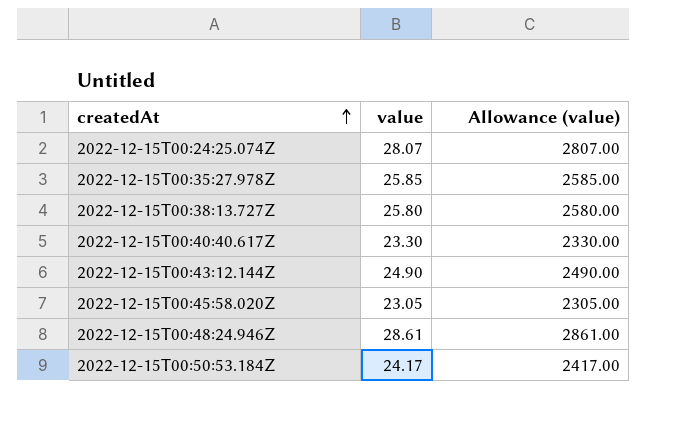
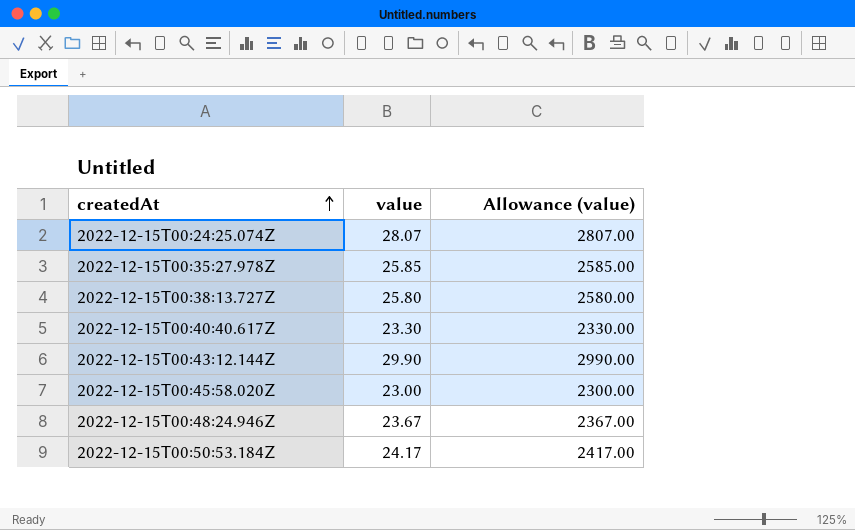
2022-12-15T00:43:12.144Z | value: 24.90 -> 29.90
2022-12-15T00:43:12.144Z | Allowance (value): 2490.00 -> 2990.00
2022-12-15T00:45:58.020Z | value: 23.05 -> 23.00
2022-12-15T00:45:58.020Z | Allowance (value): 2305.00 -> 2300.00
2022-12-15T00:48:24.946Z | value: 28.61 -> 23.67
2022-12-15T00:48:24.946Z | Allowance (value): 2861.00 -> 2367.00

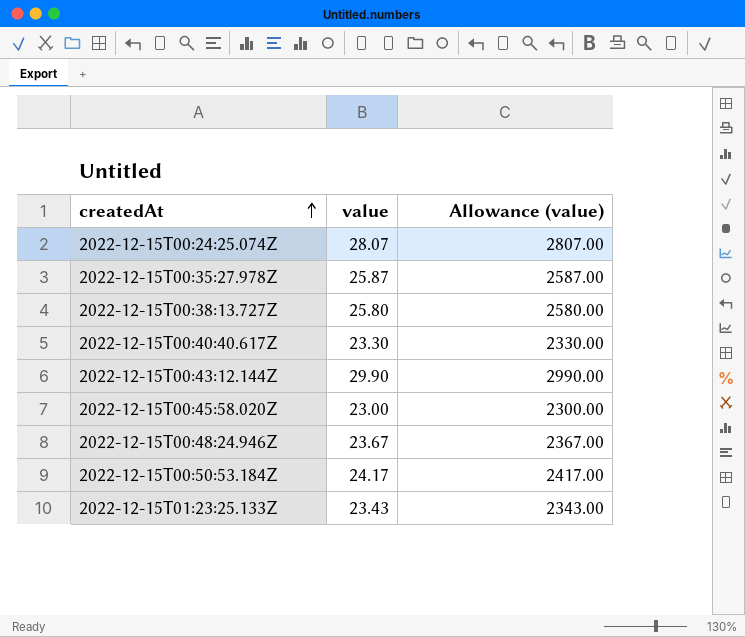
2022-12-15T00:35:27.978Z | value: 25.85 -> 25.87
2022-12-15T00:35:27.978Z | Allowance (value): 2585.00 -> 2587.00
row 2022-12-15T01:23:25.133Z: none -> 23.43 | 2343.00

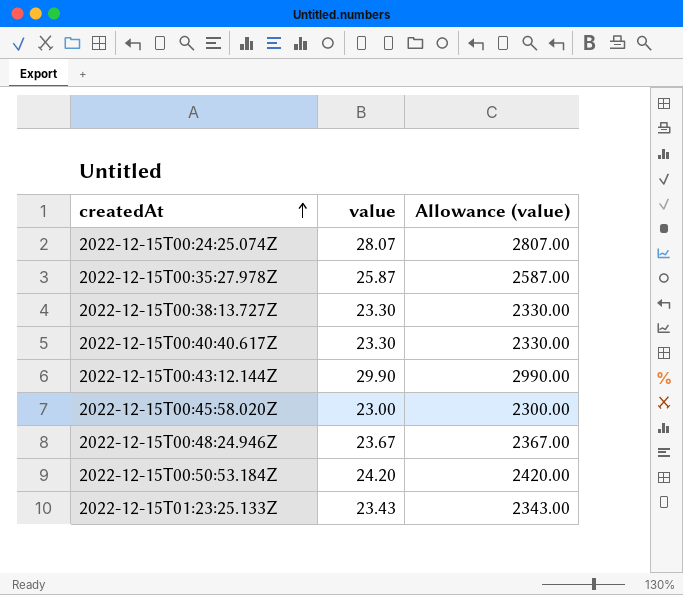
2022-12-15T00:38:13.727Z | value: 25.80 -> 23.30
2022-12-15T00:38:13.727Z | Allowance (value): 2580.00 -> 2330.00
2022-12-15T00:50:53.184Z | value: 24.17 -> 24.20
2022-12-15T00:50:53.184Z | Allowance (value): 2417.00 -> 2420.00

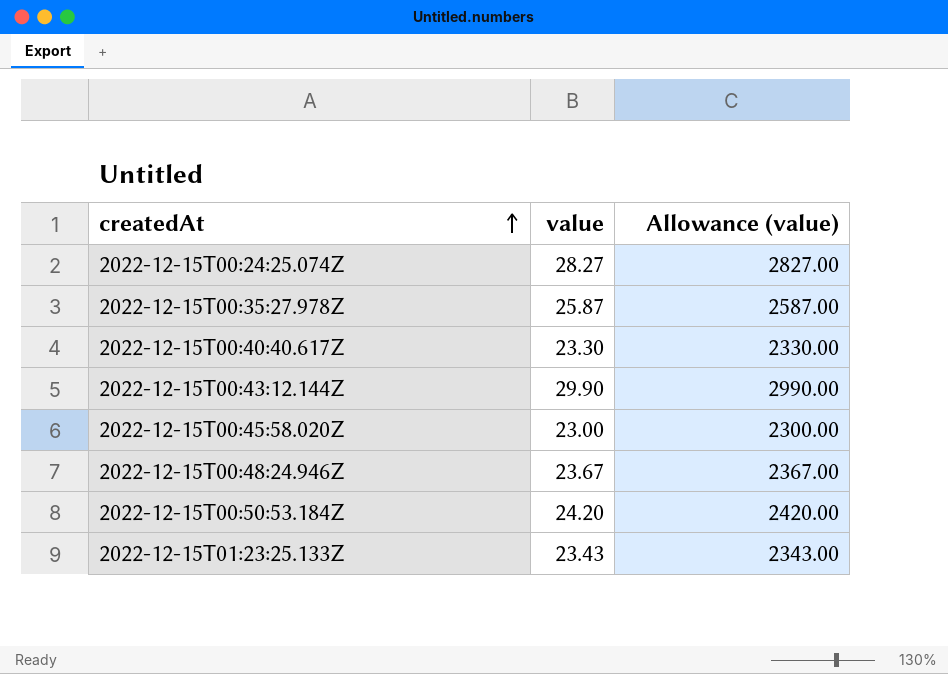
row 2022-12-15T00:38:13.727Z: 23.30 | 2330.00 -> none
2022-12-15T00:24:25.074Z | value: 28.07 -> 28.27
2022-12-15T00:24:25.074Z | Allowance (value): 2807.00 -> 2827.00

